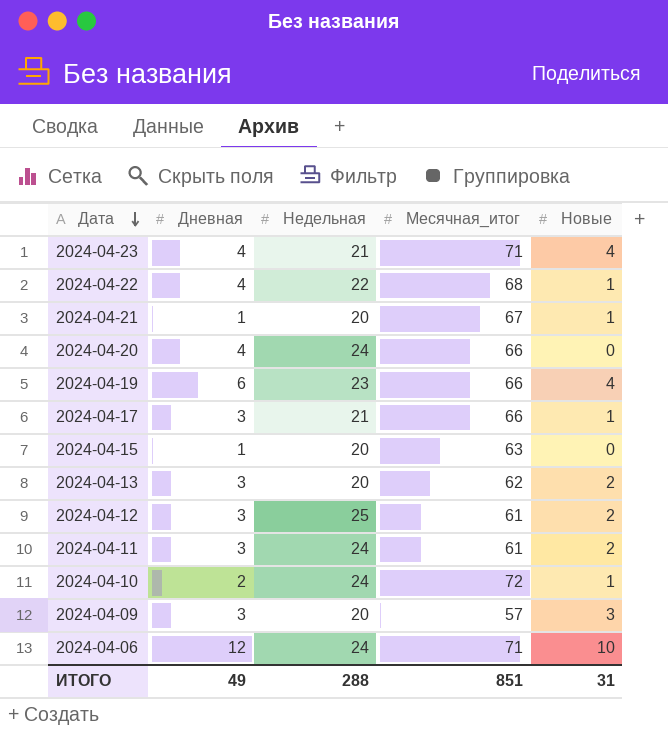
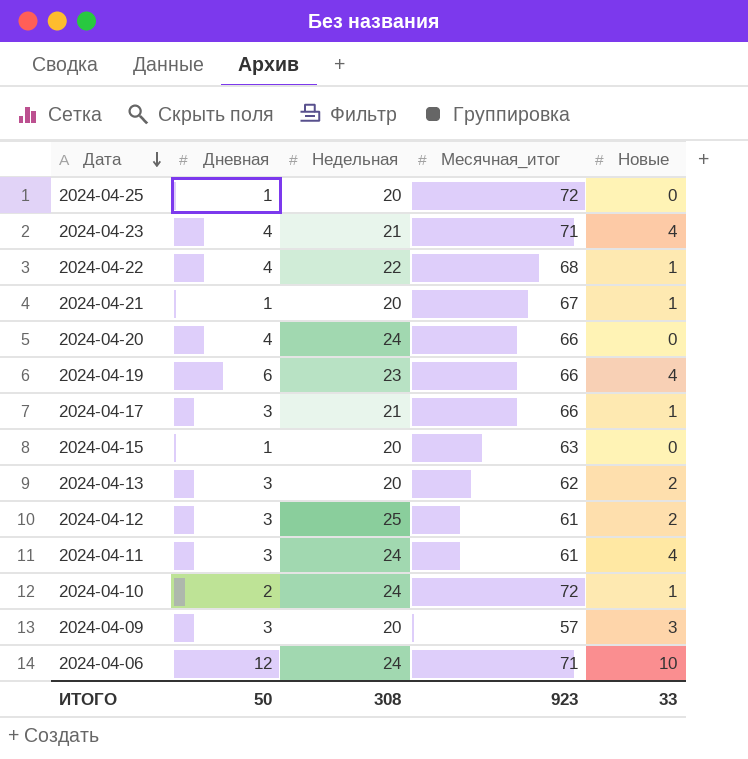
row 2024-04-25: none -> 1 | 20 | 72 | 0
2024-04-11 | Новые: 2 -> 4
ИТОГО | Дневная: 49 -> 50
ИТОГО | Недельная: 288 -> 308
ИТОГО | Месячная_итог: 851 -> 923
ИТОГО | Новые: 31 -> 33

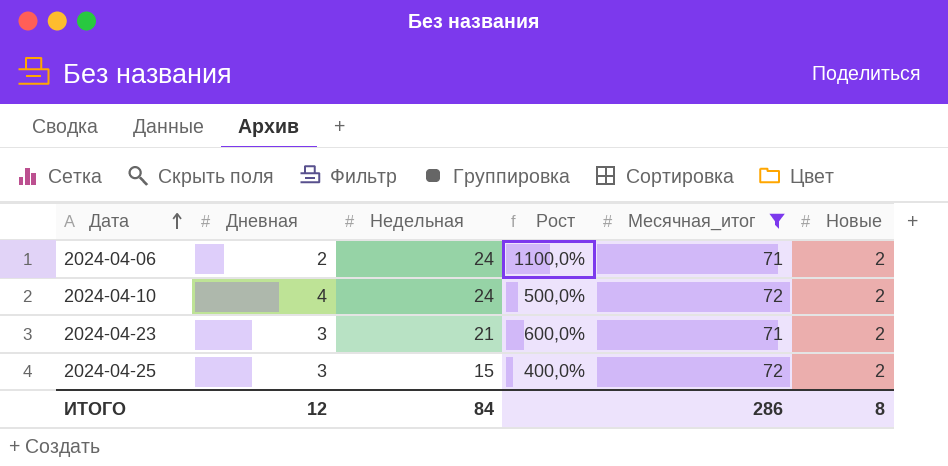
filter: none -> Месячная_итог >= 71
row order: Дата descending -> Дата ascending
column Рост | formula: none -> ([Недельная] - [Дневная]) / [Дневная]
2024-04-06 | Дневная: 12 -> 2
2024-04-06 | Новые: 10 -> 2
2024-04-10 | Дневная: 2 -> 4
2024-04-10 | Новые: 1 -> 2
2024-04-23 | Дневная: 4 -> 3
2024-04-23 | Новые: 4 -> 2
2024-04-25 | Дневная: 1 -> 3
2024-04-25 | Недельная: 20 -> 15
2024-04-25 | Новые: 0 -> 2
ИТОГО | Дневная: 50 -> 12
ИТОГО | Недельная: 308 -> 84
ИТОГО | Месячная_итог: 923 -> 286
ИТОГО | Новые: 33 -> 8

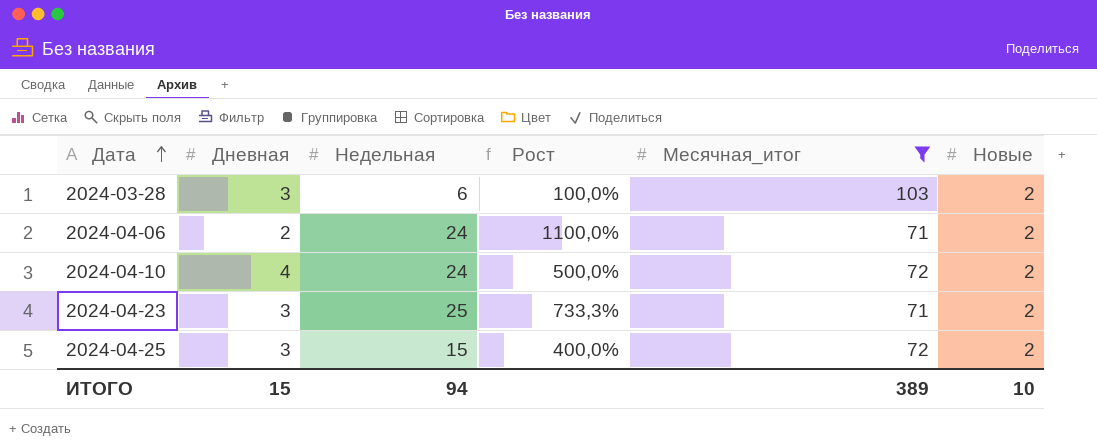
row 2024-03-28: none -> 3 | 6 | 100,0% | 103 | 2
2024-04-23 | Недельная: 21 -> 25
2024-04-23 | Рост: 600,0% -> 733,3%
ИТОГО | Дневная: 12 -> 15
ИТОГО | Недельная: 84 -> 94
ИТОГО | Месячная_итог: 286 -> 389
ИТОГО | Новые: 8 -> 10

